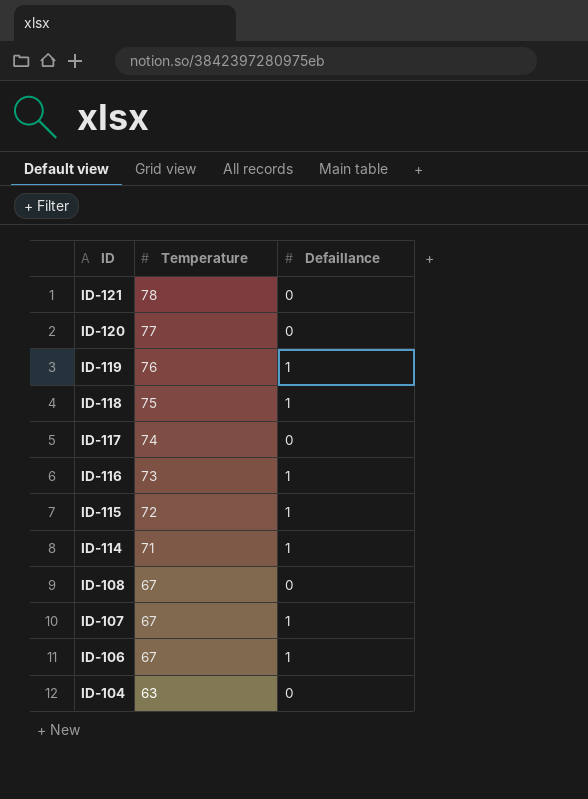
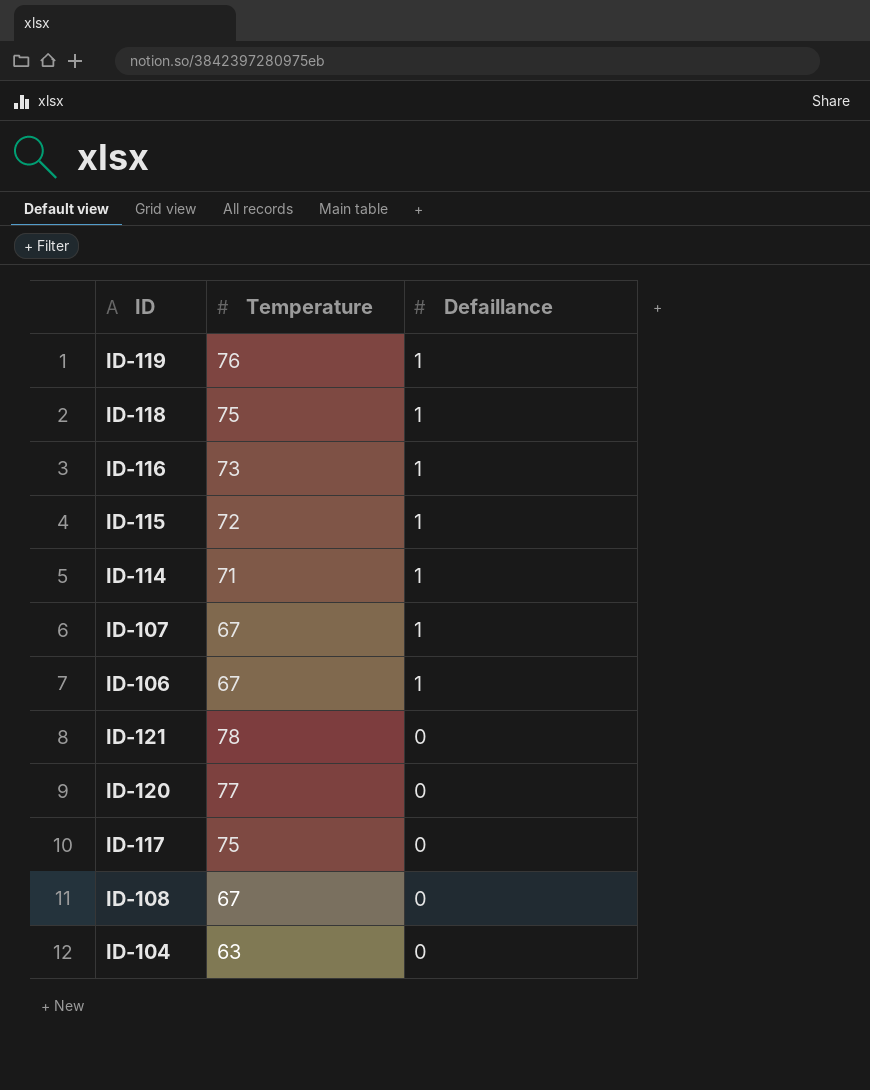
row order: ID descending -> Defaillance descending
ID-117 | Temperature: 74 -> 75

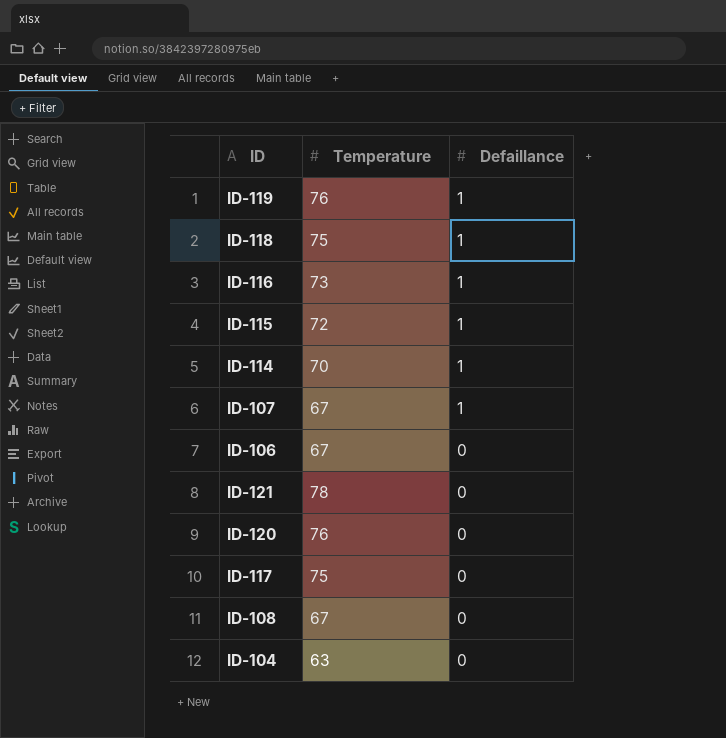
ID-114 | Temperature: 71 -> 70
ID-106 | Defaillance: 1 -> 0
ID-120 | Temperature: 77 -> 76

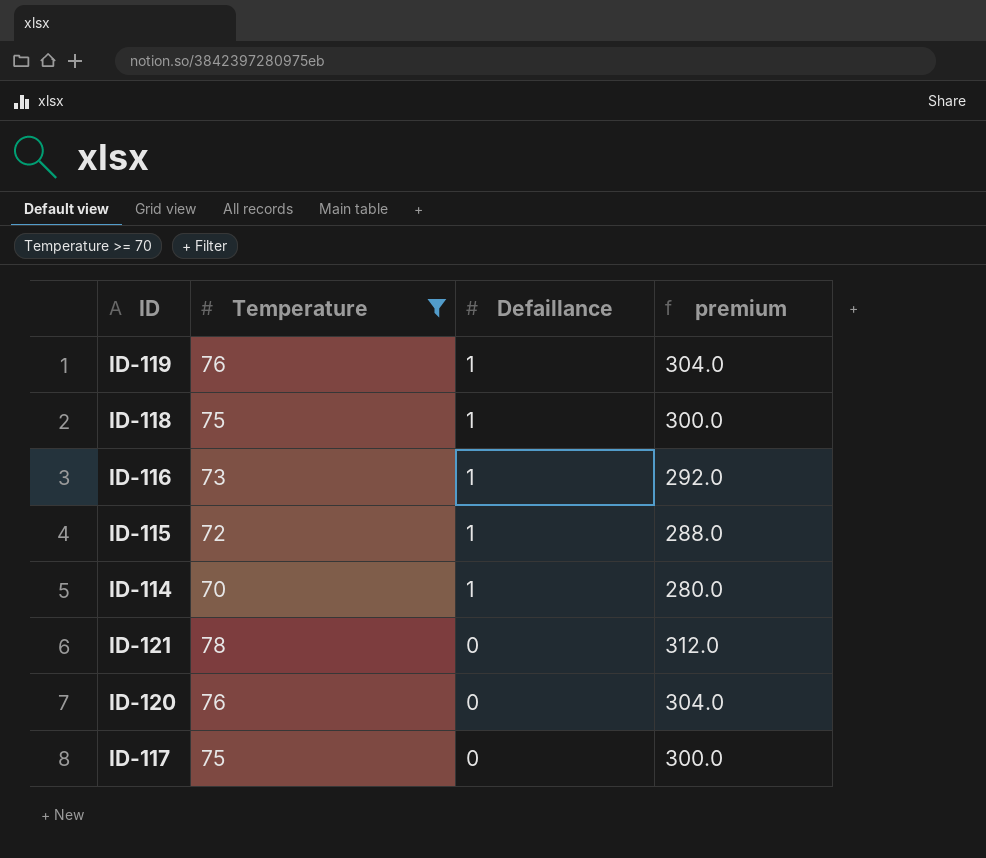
filter: none -> Temperature >= 70
column premium | formula: none -> [Temperature] * 4

